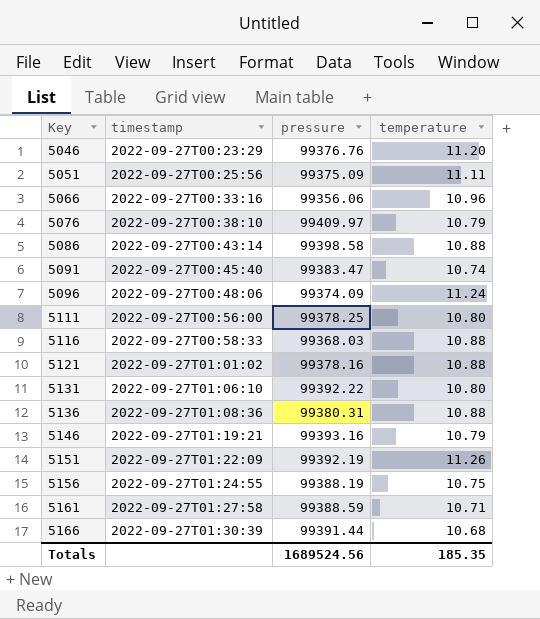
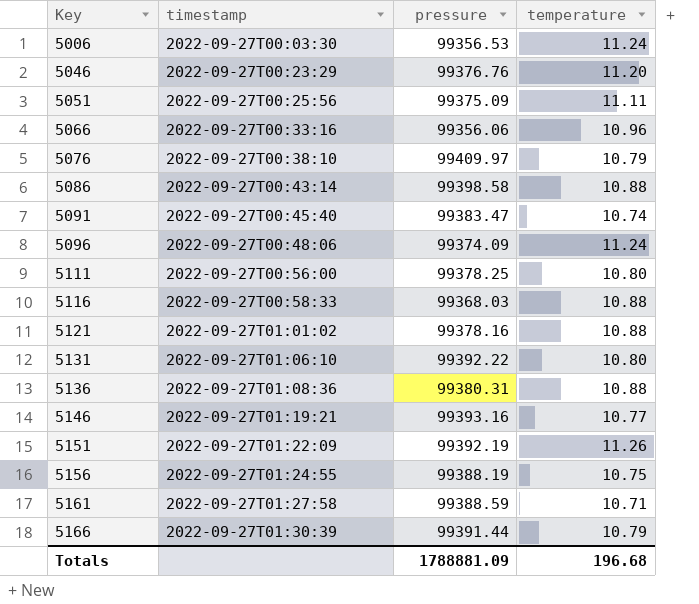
row 5006: none -> 2022-09-27T00:03:30 | 99356.53 | 11.24
5146 | temperature: 10.79 -> 10.77
5166 | temperature: 10.68 -> 10.79
Totals | pressure: 1689524.56 -> 1788881.09
Totals | temperature: 185.35 -> 196.68

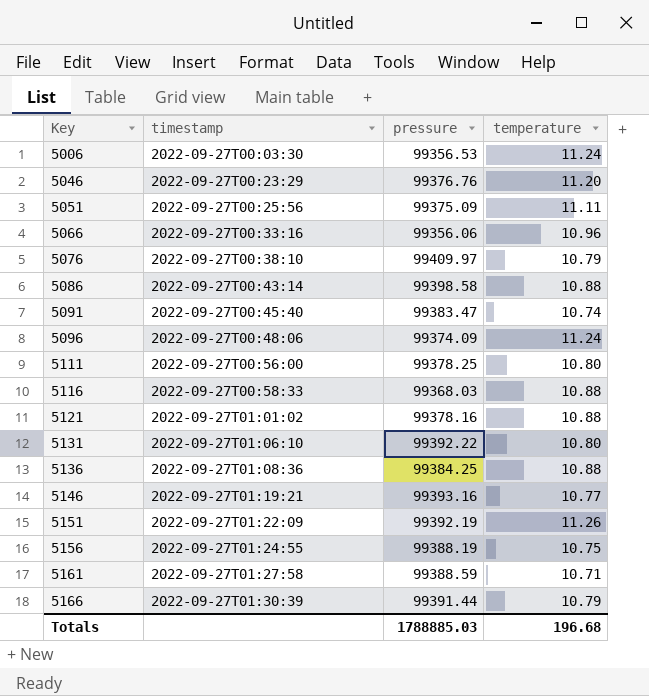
5136 | pressure: 99380.31 -> 99384.25
Totals | pressure: 1788881.09 -> 1788885.03

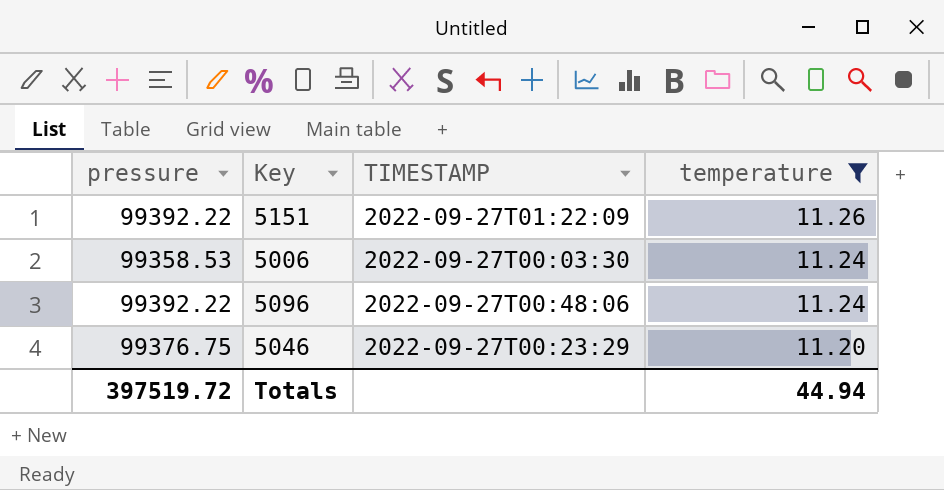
filter: none -> temperature >= 11.20
row order: Key ascending -> temperature descending
column pressure | position: 3 -> 1
column name: timestamp -> TIMESTAMP
5151 | pressure: 99392.19 -> 99392.22
5006 | pressure: 99356.53 -> 99358.53
5096 | pressure: 99374.09 -> 99392.22
5046 | pressure: 99376.76 -> 99376.75
Totals | pressure: 1788885.03 -> 397519.72
Totals | temperature: 196.68 -> 44.94

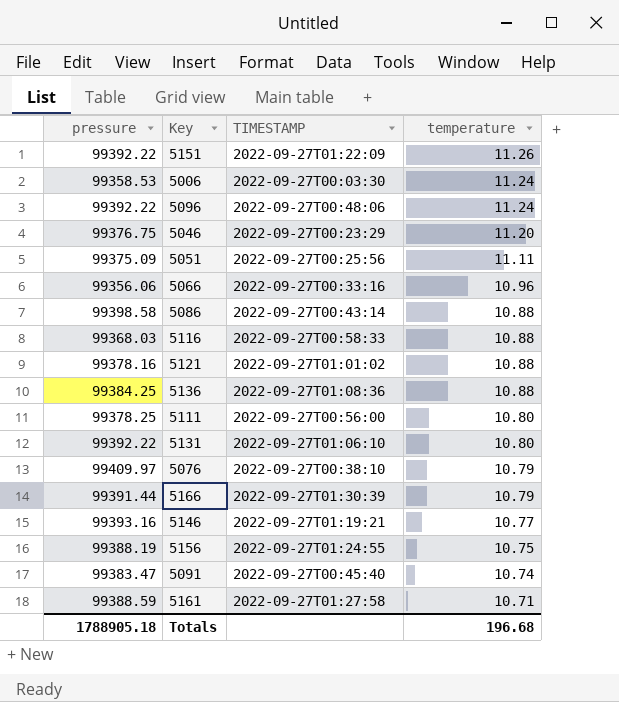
filter: temperature >= 11.20 -> none
Totals | pressure: 397519.72 -> 1788905.18
Totals | temperature: 44.94 -> 196.68

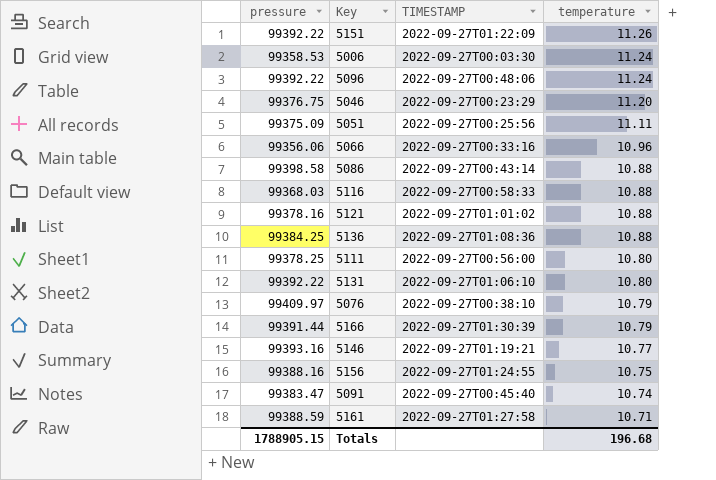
5156 | pressure: 99388.19 -> 99388.16
Totals | pressure: 1788905.18 -> 1788905.15

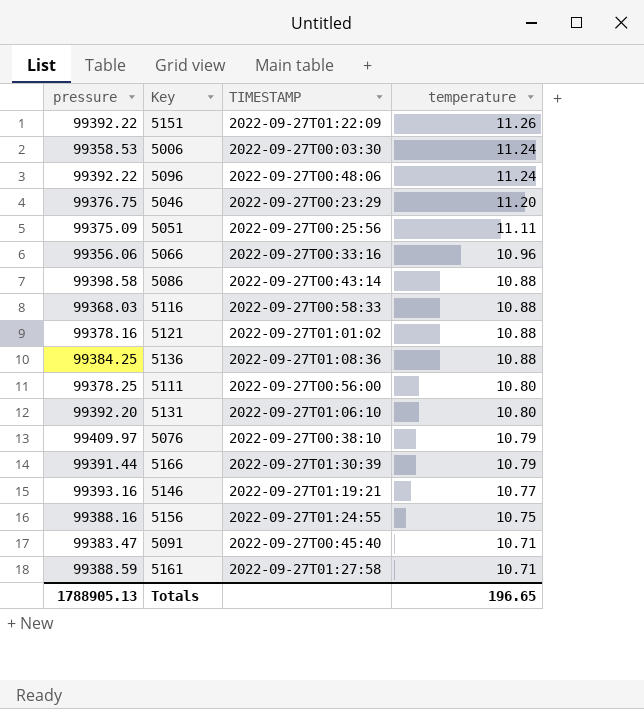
5131 | pressure: 99392.22 -> 99392.20
5091 | temperature: 10.74 -> 10.71
Totals | pressure: 1788905.15 -> 1788905.13
Totals | temperature: 196.68 -> 196.65

